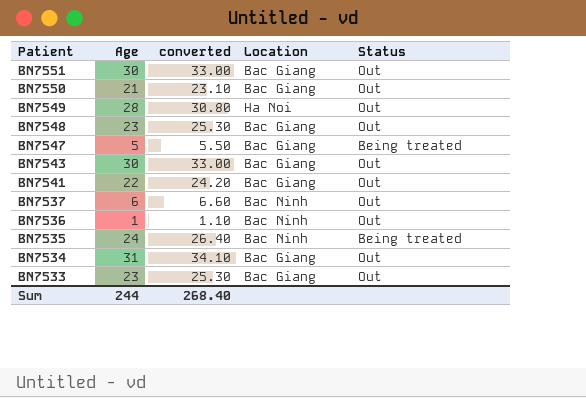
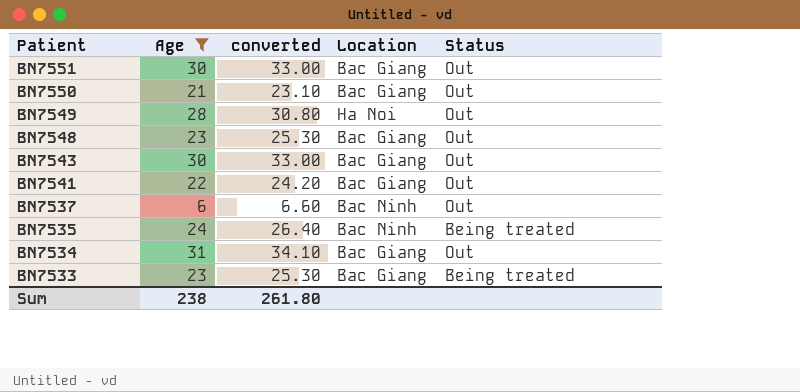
filter: none -> Age >= 6
BN7533 | Status: Out -> Being treated
Sum | Age: 244 -> 238
Sum | converted: 268.40 -> 261.80

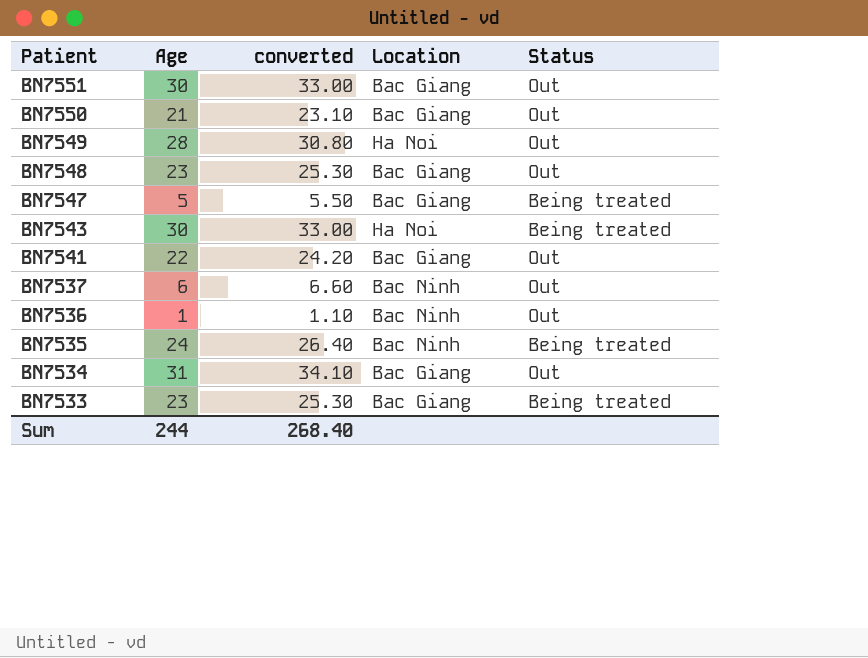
filter: Age >= 6 -> none
BN7543 | Location: Bac Giang -> Ha Noi
BN7543 | Status: Out -> Being treated
Sum | Age: 238 -> 244
Sum | converted: 261.80 -> 268.40

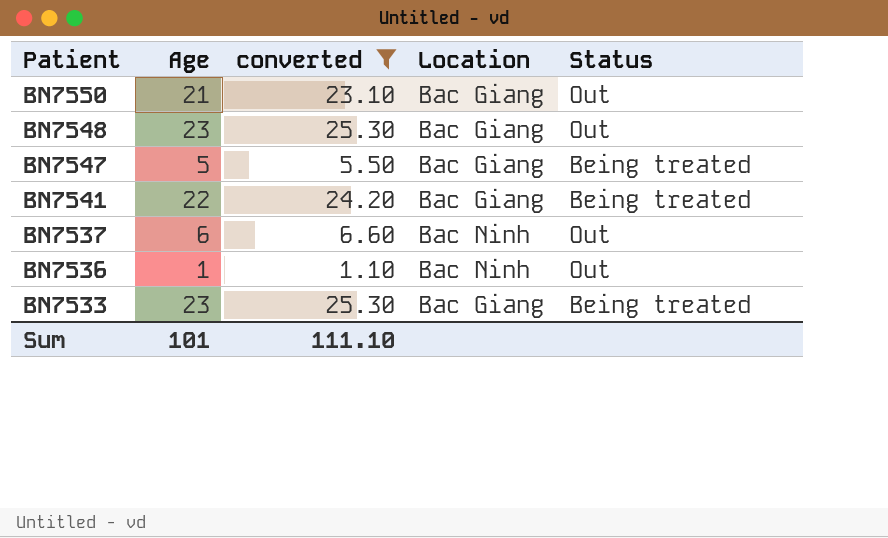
filter: none -> converted <= 25.30
BN7541 | Status: Out -> Being treated
Sum | Age: 244 -> 101
Sum | converted: 268.40 -> 111.10

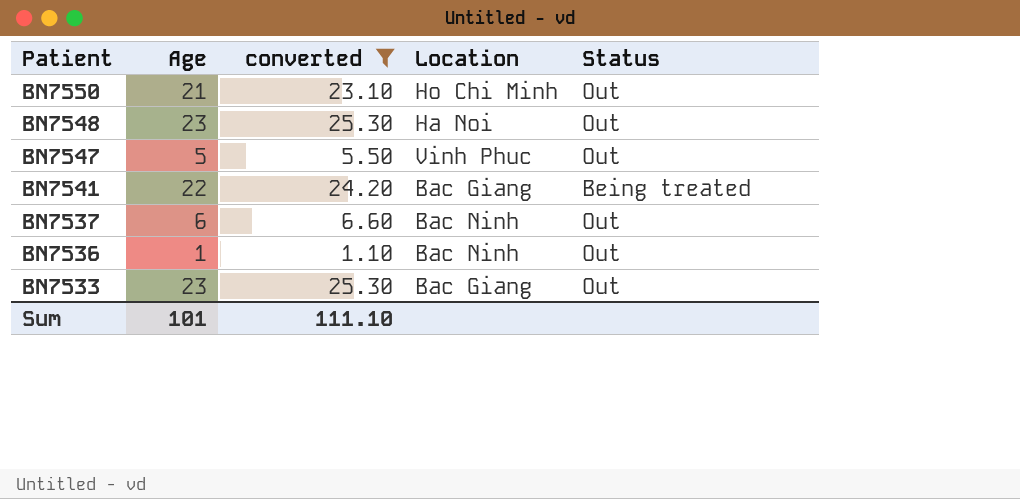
BN7550 | Location: Bac Giang -> Ho Chi Minh
BN7548 | Location: Bac Giang -> Ha Noi
BN7547 | Location: Bac Giang -> Vinh Phuc
BN7547 | Status: Being treated -> Out
BN7533 | Status: Being treated -> Out

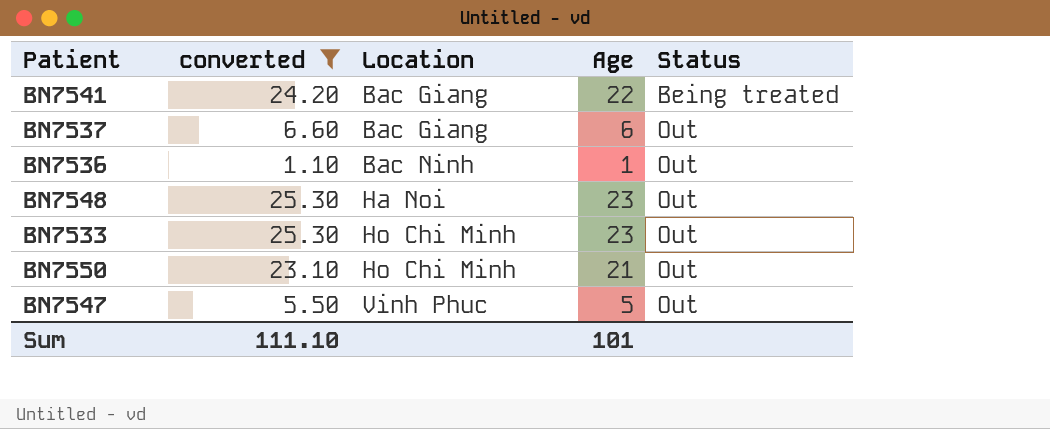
row order: Patient descending -> Location ascending
column Age | position: 2 -> 4
BN7537 | Location: Bac Ninh -> Bac Giang
BN7533 | Location: Bac Giang -> Ho Chi Minh

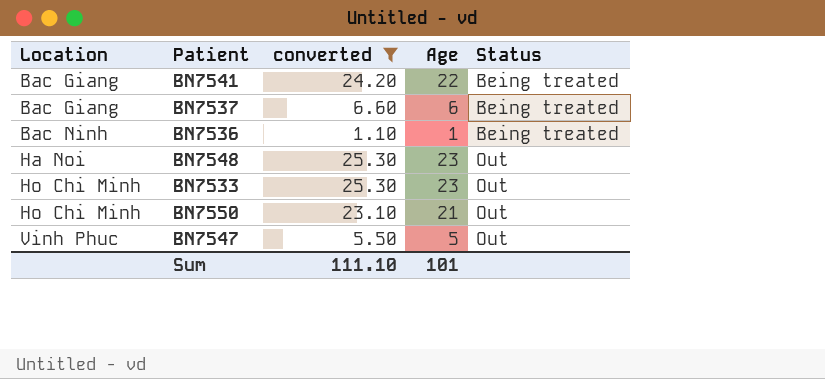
column Location | position: 3 -> 1
BN7537 | Status: Out -> Being treated
BN7536 | Status: Out -> Being treated

